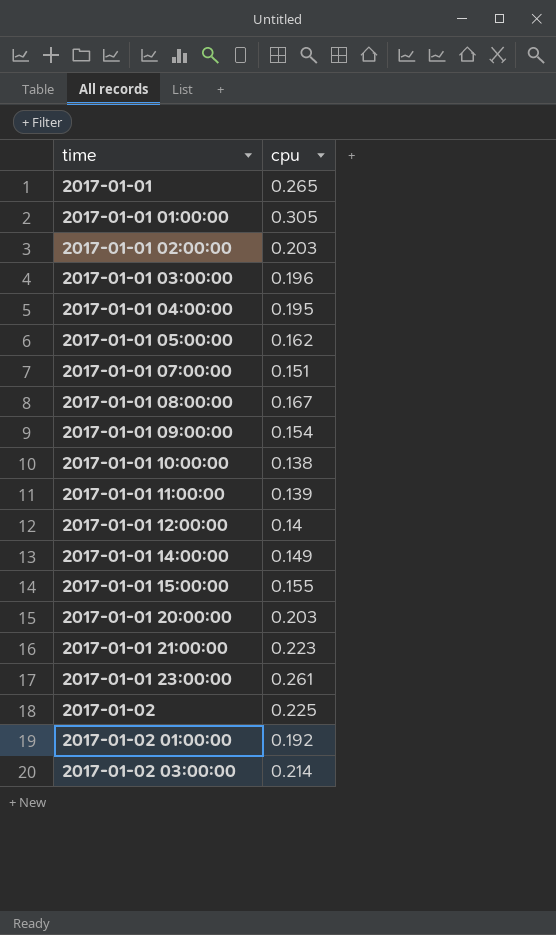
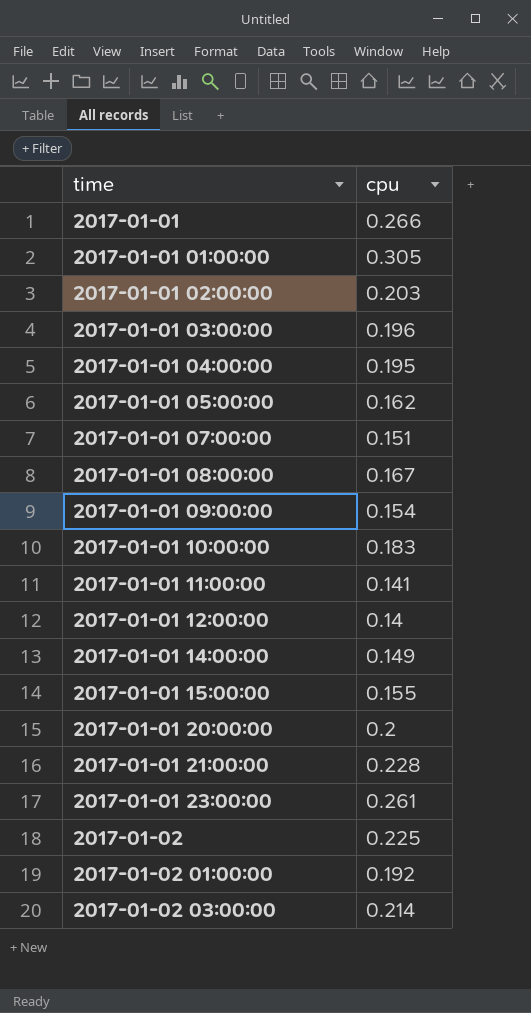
2017-01-01 | cpu: 0.265 -> 0.266
2017-01-01 10:00:00 | cpu: 0.138 -> 0.183
2017-01-01 11:00:00 | cpu: 0.139 -> 0.141
2017-01-01 20:00:00 | cpu: 0.203 -> 0.2
2017-01-01 21:00:00 | cpu: 0.223 -> 0.228

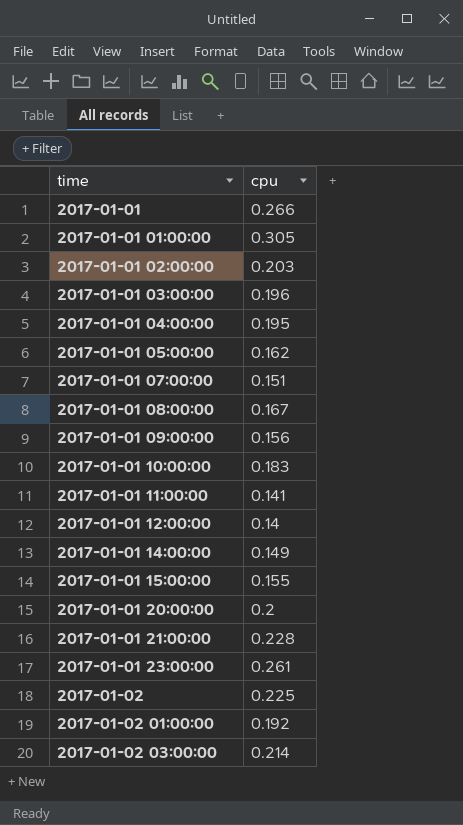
2017-01-01 09:00:00 | cpu: 0.154 -> 0.156

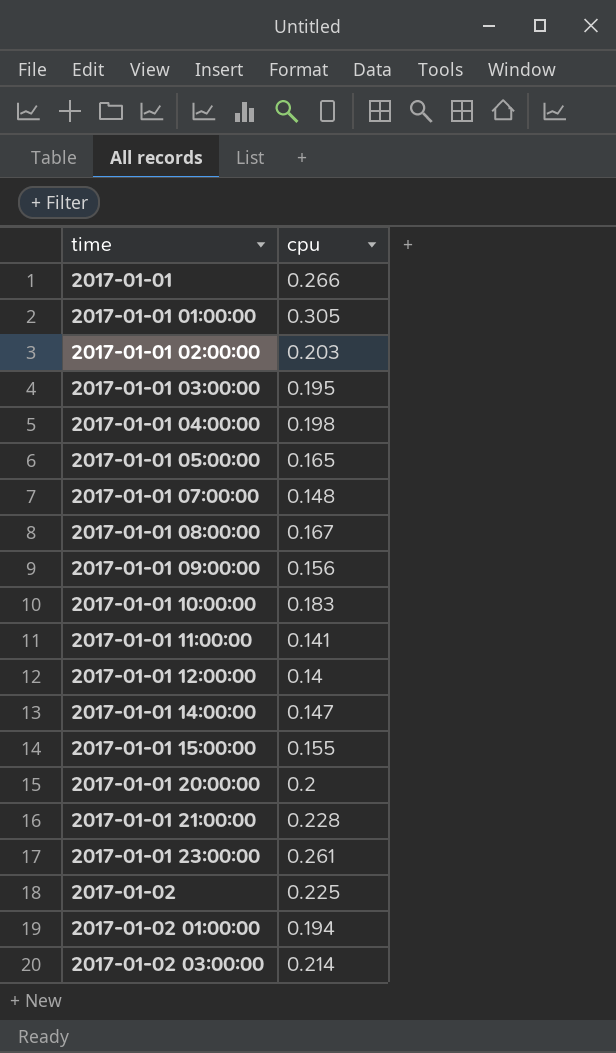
2017-01-01 03:00:00 | cpu: 0.196 -> 0.195
2017-01-01 04:00:00 | cpu: 0.195 -> 0.198
2017-01-01 05:00:00 | cpu: 0.162 -> 0.165
2017-01-01 07:00:00 | cpu: 0.151 -> 0.148
2017-01-01 14:00:00 | cpu: 0.149 -> 0.147
2017-01-02 01:00:00 | cpu: 0.192 -> 0.194

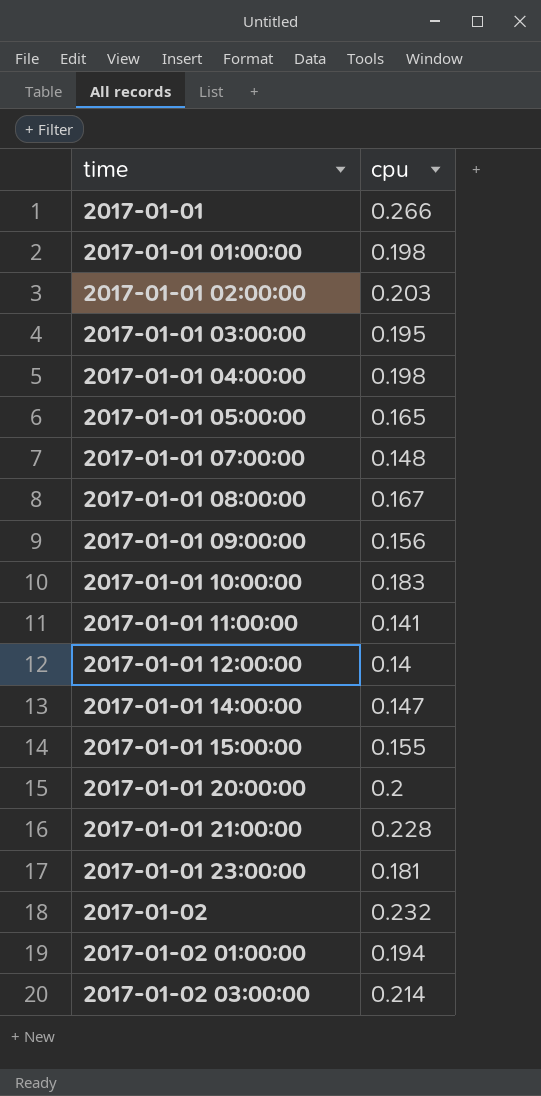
2017-01-01 01:00:00 | cpu: 0.305 -> 0.198
2017-01-01 23:00:00 | cpu: 0.261 -> 0.181
2017-01-02 | cpu: 0.225 -> 0.232

